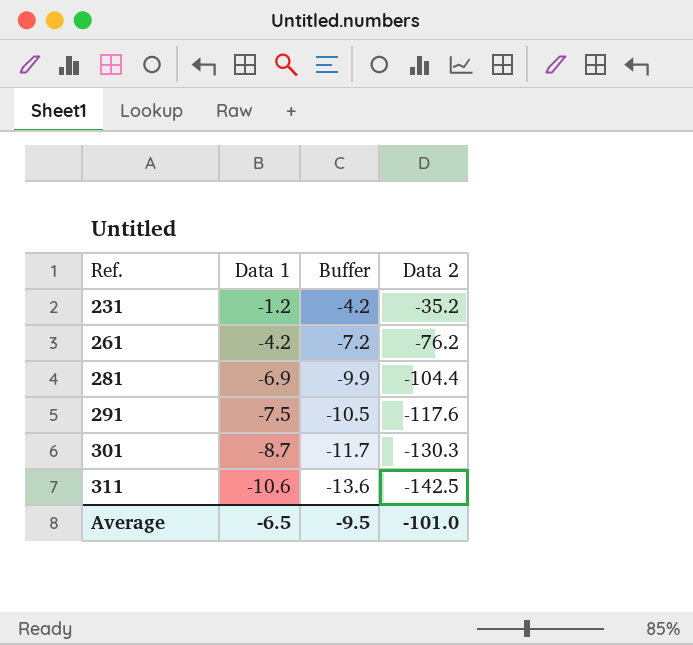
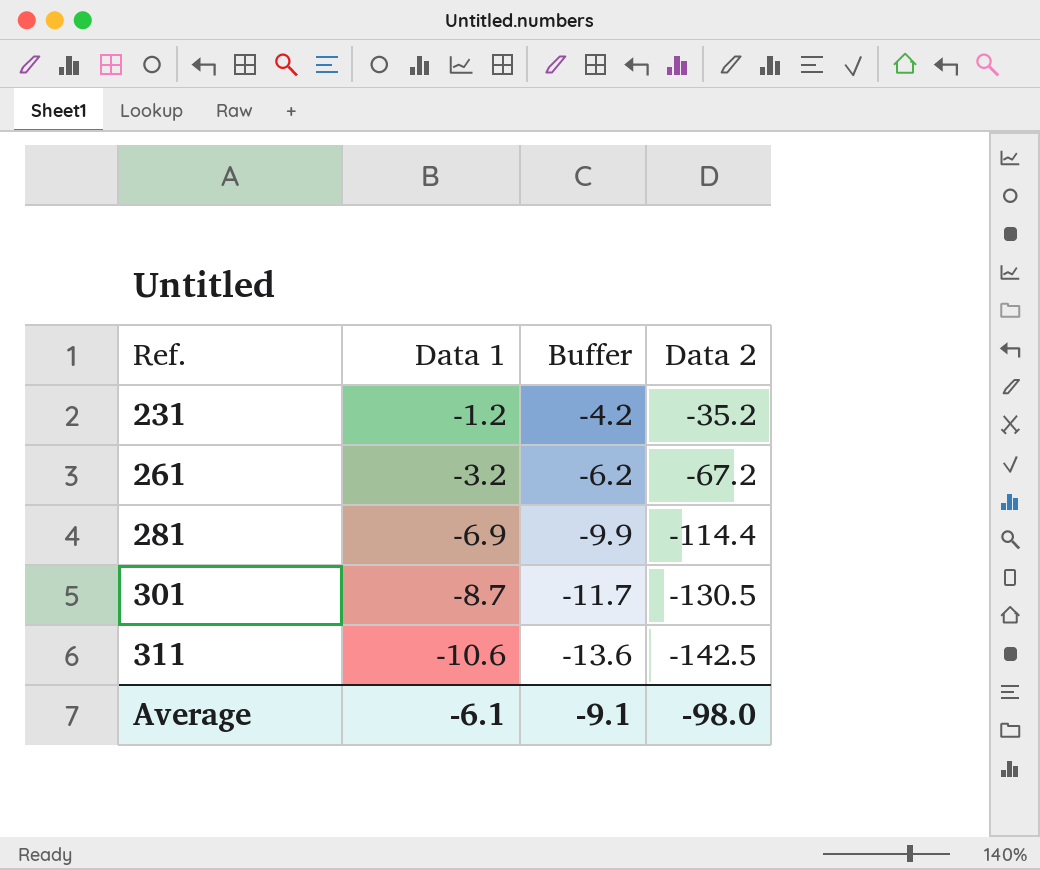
row 291: -7.5 | -10.5 | -117.6 -> none
261 | Data 1: -4.2 -> -3.2
261 | Buffer: -7.2 -> -6.2
261 | Data 2: -76.2 -> -67.2
281 | Data 2: -104.4 -> -114.4
301 | Data 2: -130.3 -> -130.5
Average | Data 1: -6.5 -> -6.1
Average | Buffer: -9.5 -> -9.1
Average | Data 2: -101.0 -> -98.0

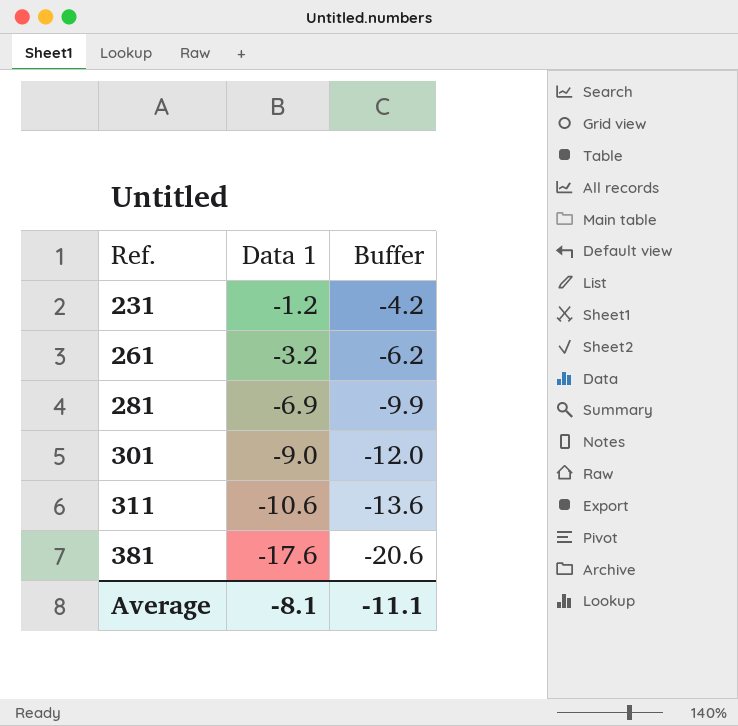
column Data 2 | position: 4 -> none
301 | Data 1: -8.7 -> -9.0
301 | Buffer: -11.7 -> -12.0
row 381: none -> -17.6 | -20.6
Average | Data 1: -6.1 -> -8.1
Average | Buffer: -9.1 -> -11.1

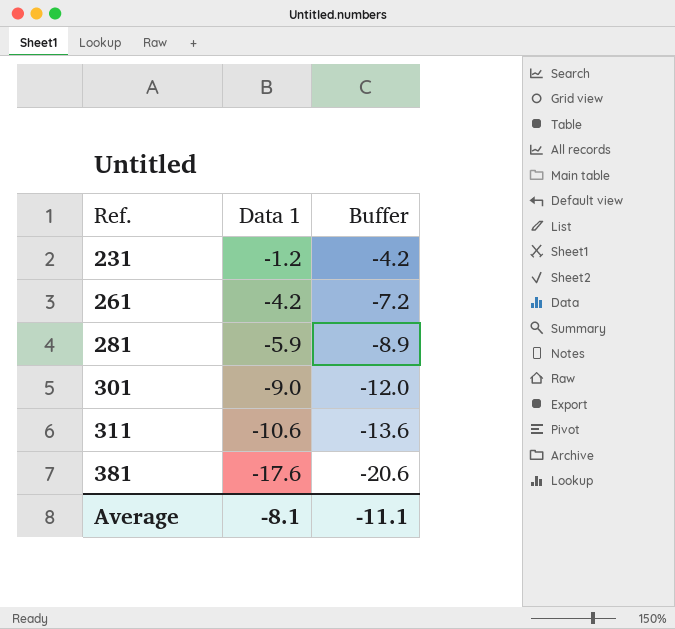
261 | Data 1: -3.2 -> -4.2
261 | Buffer: -6.2 -> -7.2
281 | Data 1: -6.9 -> -5.9
281 | Buffer: -9.9 -> -8.9

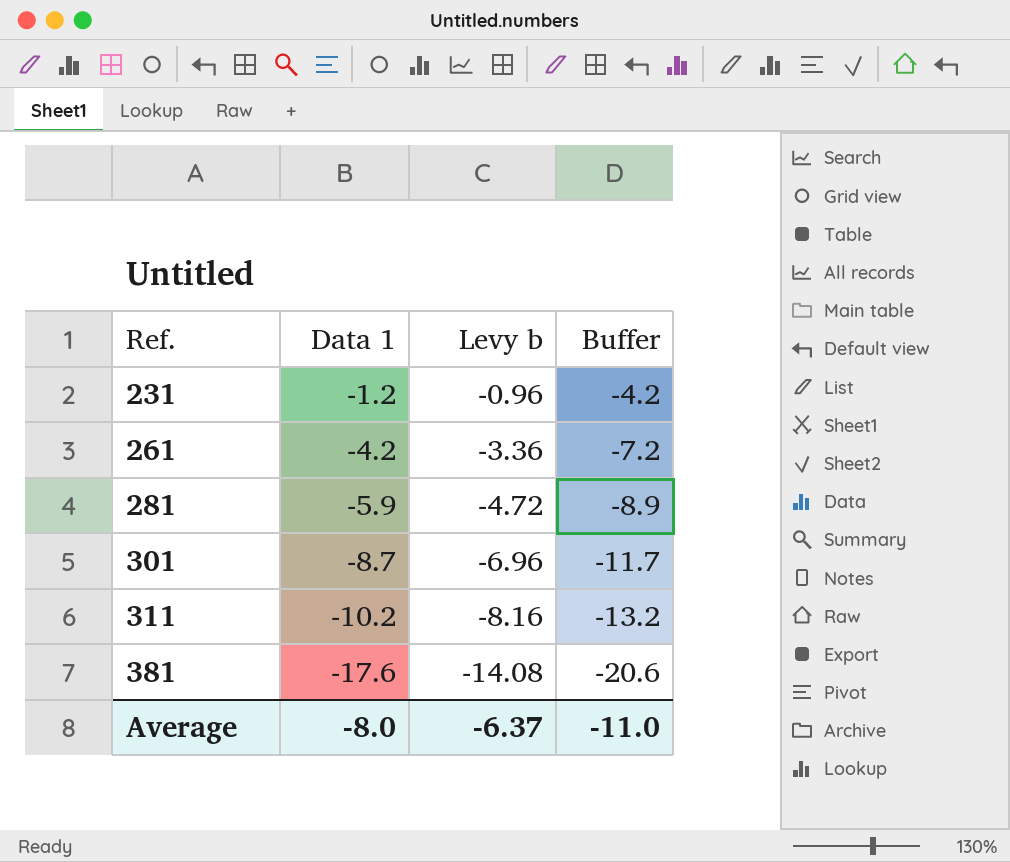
column Levy b | formula: none -> [Data 1] * 0.8
301 | Data 1: -9.0 -> -8.7
301 | Buffer: -12.0 -> -11.7
311 | Data 1: -10.6 -> -10.2
311 | Buffer: -13.6 -> -13.2
Average | Data 1: -8.1 -> -8.0
Average | Buffer: -11.1 -> -11.0

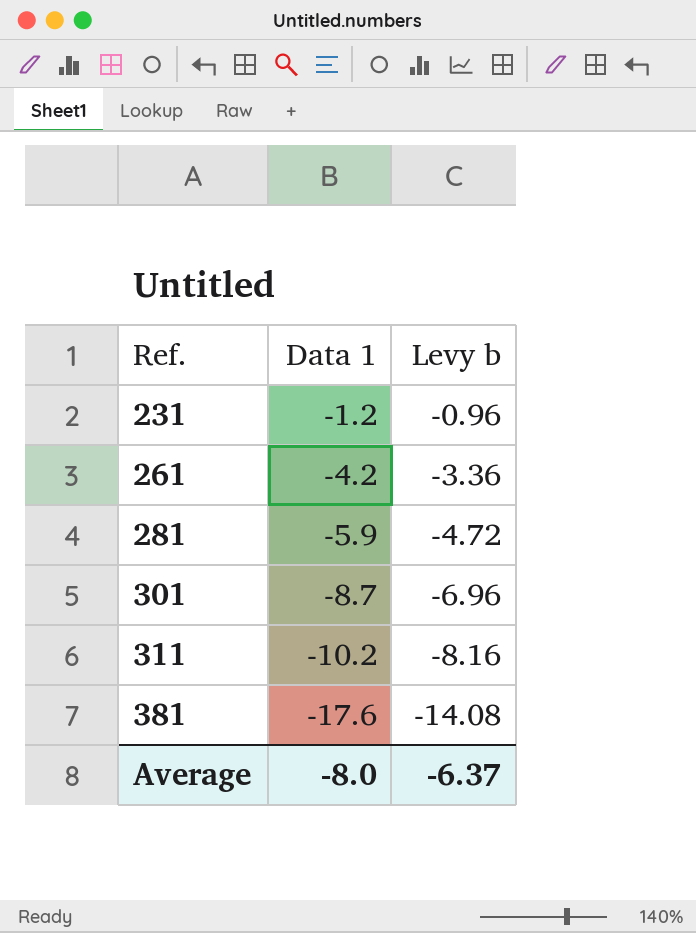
column Buffer | formula: [Data 1] - 3 -> none

